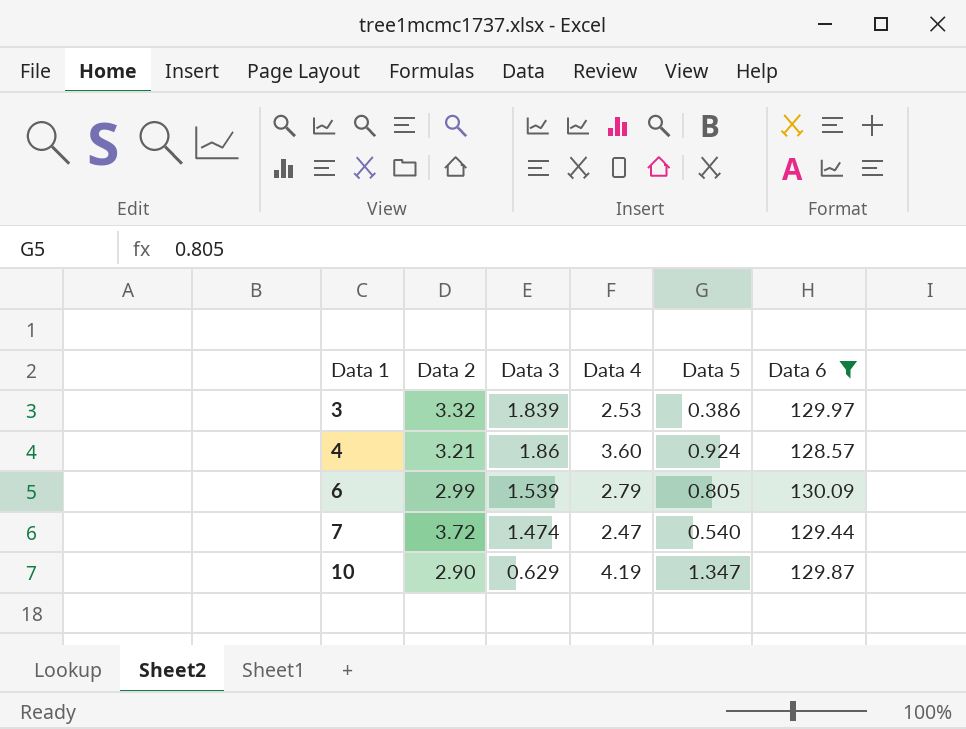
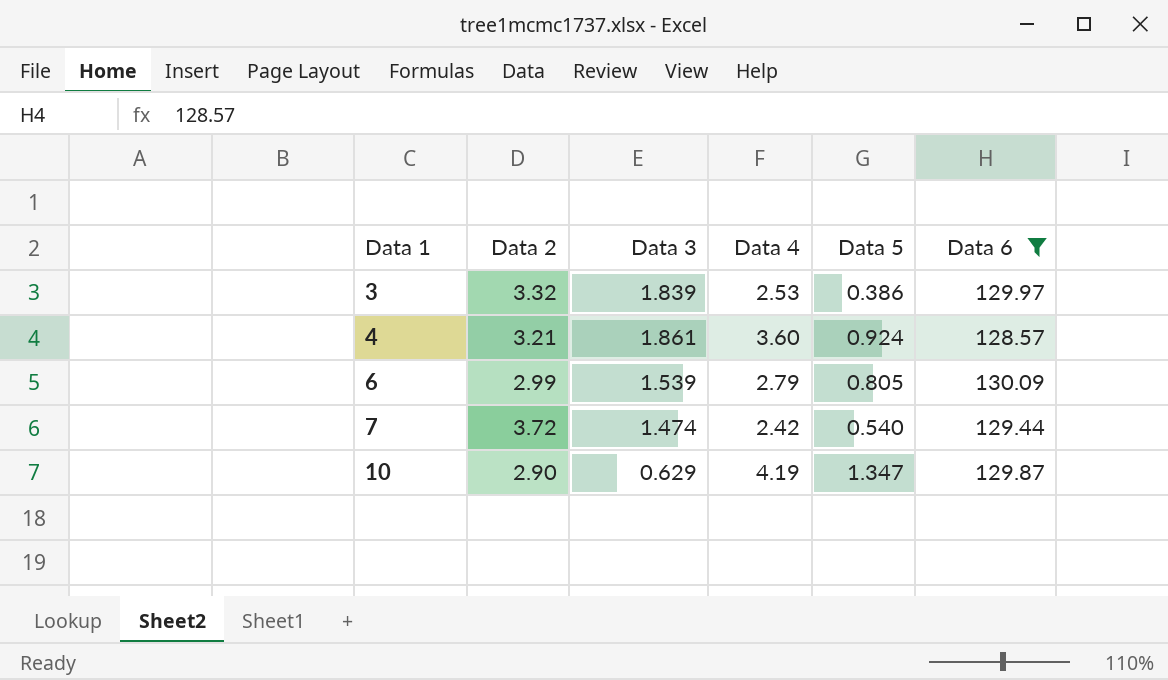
4 | Data 3: 1.86 -> 1.861
7 | Data 4: 2.47 -> 2.42

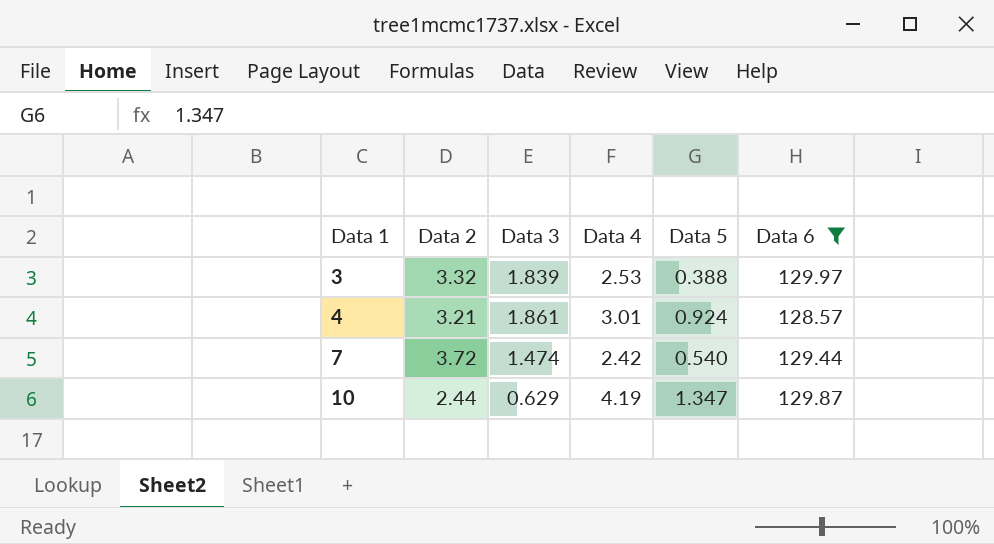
row 6: 2.99 | 1.539 | 2.79 | 0.805 | 130.09 -> none
3 | Data 5: 0.386 -> 0.388
4 | Data 4: 3.60 -> 3.01
10 | Data 2: 2.90 -> 2.44

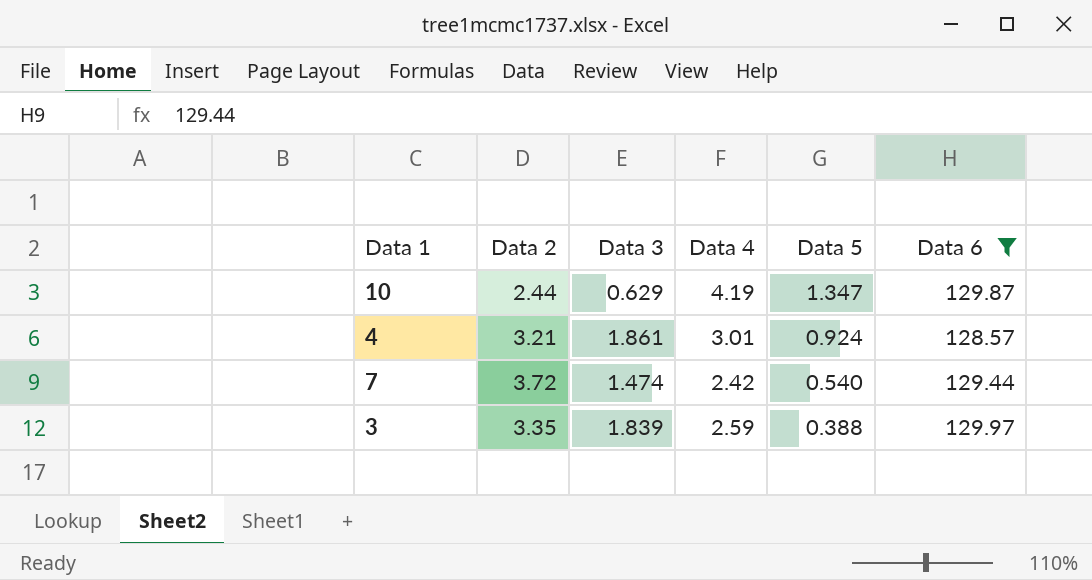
row order: Data 1 ascending -> Data 5 descending
3 | Data 2: 3.32 -> 3.35
3 | Data 4: 2.53 -> 2.59

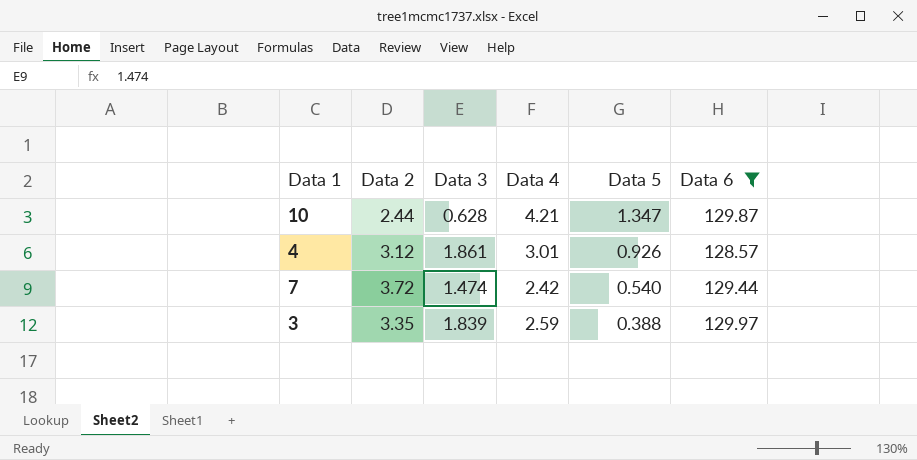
10 | Data 3: 0.629 -> 0.628
10 | Data 4: 4.19 -> 4.21
4 | Data 2: 3.21 -> 3.12
4 | Data 5: 0.924 -> 0.926

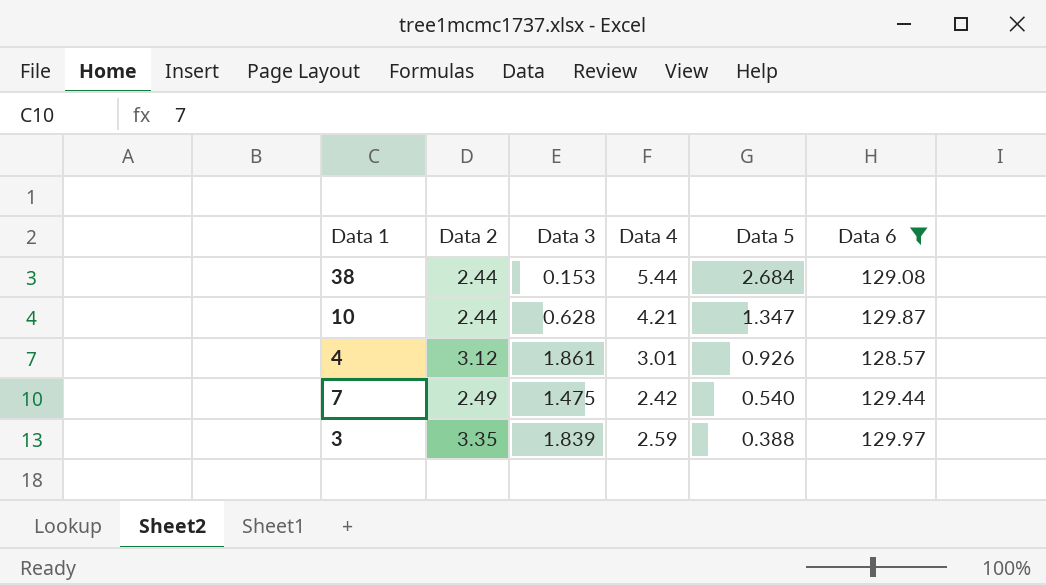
row 38: none -> 2.44 | 0.153 | 5.44 | 2.684 | 129.08
7 | Data 2: 3.72 -> 2.49
7 | Data 3: 1.474 -> 1.475

